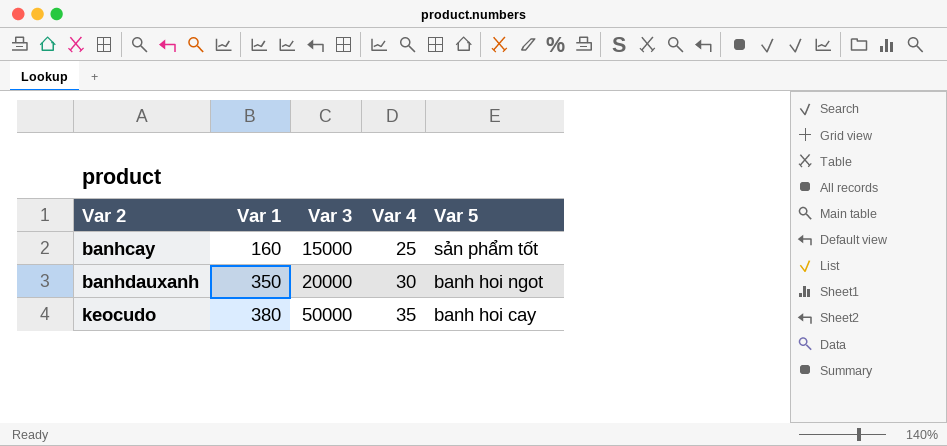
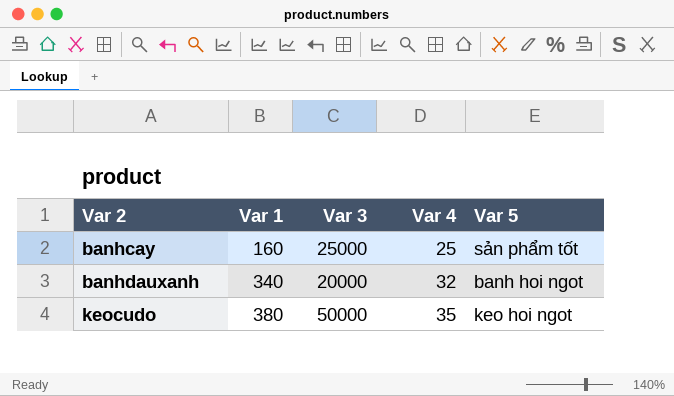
banhcay | Var 3: 15000 -> 25000
banhdauxanh | Var 1: 350 -> 340
banhdauxanh | Var 4: 30 -> 32
keocudo | Var 5: banh hoi cay -> keo hoi ngot

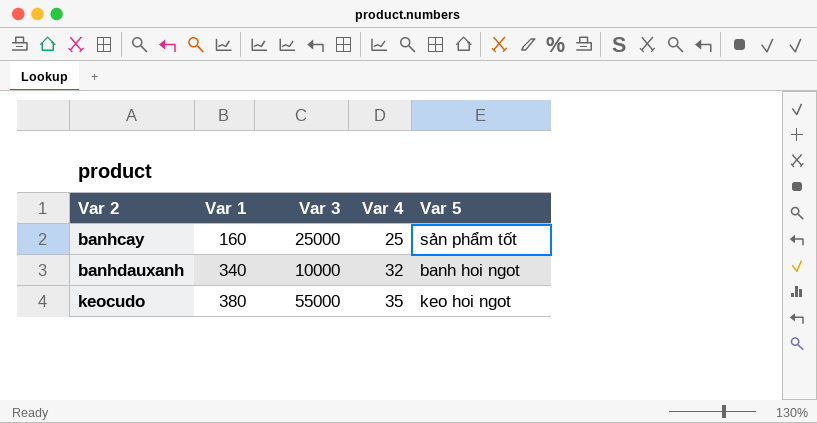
banhdauxanh | Var 3: 20000 -> 10000
keocudo | Var 3: 50000 -> 55000

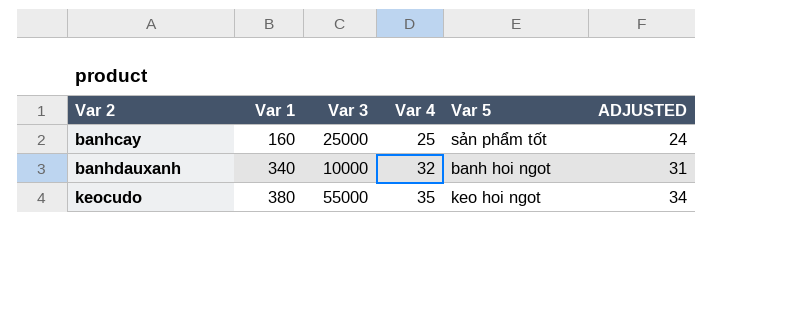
column ADJUSTED | formula: none -> [Var 4] - 1

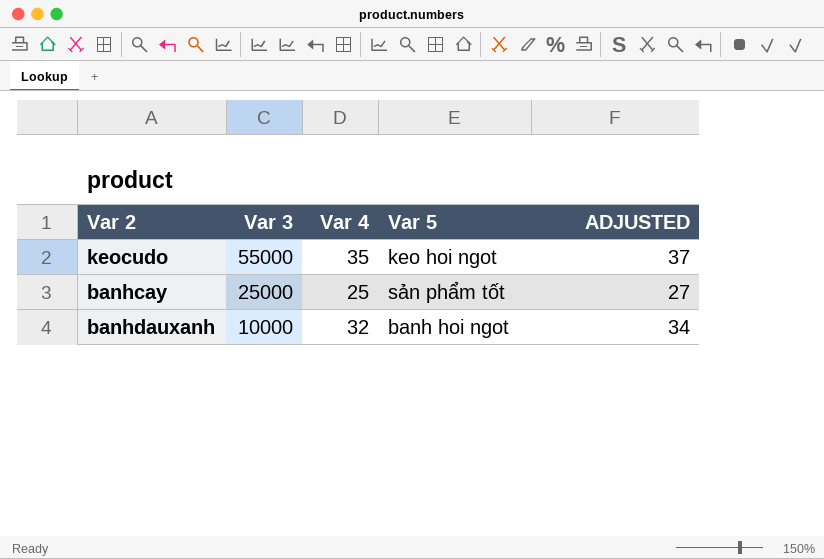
row order: Var 2 ascending -> Var 3 descending
column Var 1 | position: 2 -> none
column ADJUSTED | formula: [Var 4] - 1 -> [Var 4] + 2

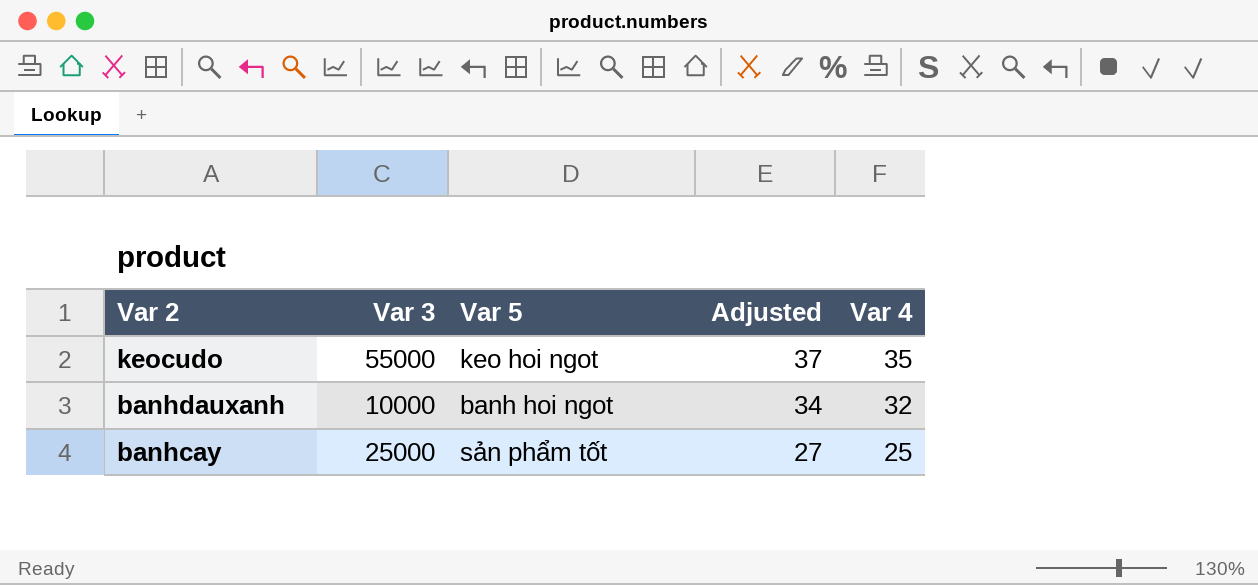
row order: Var 3 descending -> Var 2 descending
column name: ADJUSTED -> Adjusted
column Var 4 | position: 3 -> 5

